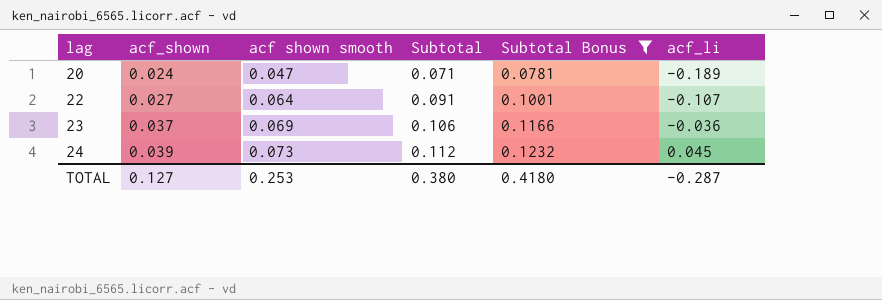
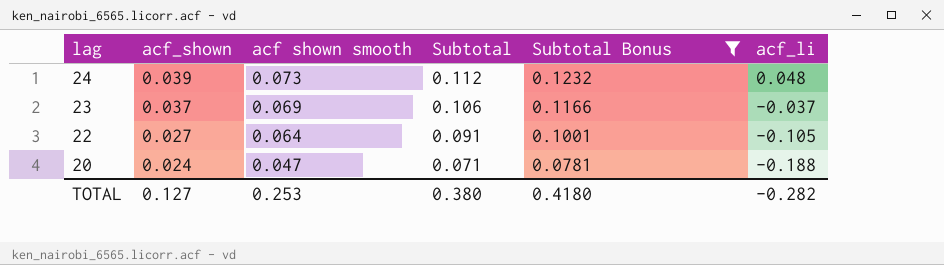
row order: lag ascending -> lag descending
24 | acf_li: 0.045 -> 0.048
23 | acf_li: -0.036 -> -0.037
22 | acf_li: -0.107 -> -0.105
20 | acf_li: -0.189 -> -0.188
TOTAL | acf_li: -0.287 -> -0.282

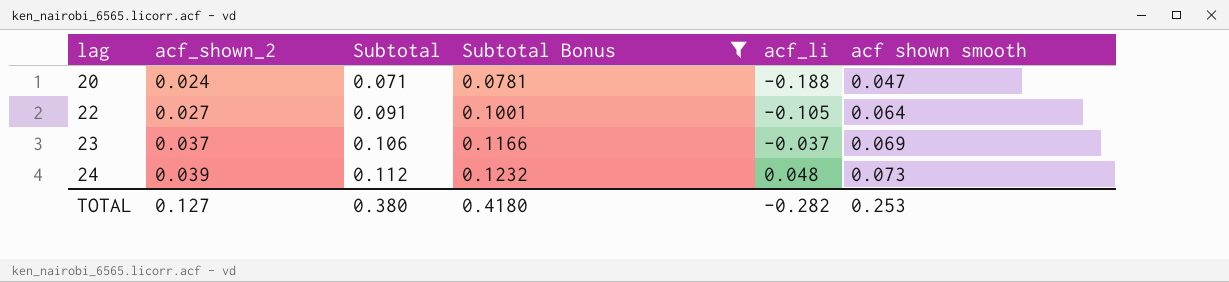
row order: lag descending -> lag ascending
column name: acf_shown -> acf_shown_2
column acf shown smooth | position: 3 -> 6

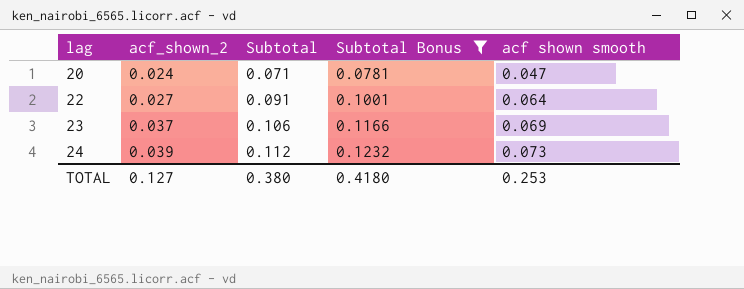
column acf_li | position: 5 -> none

